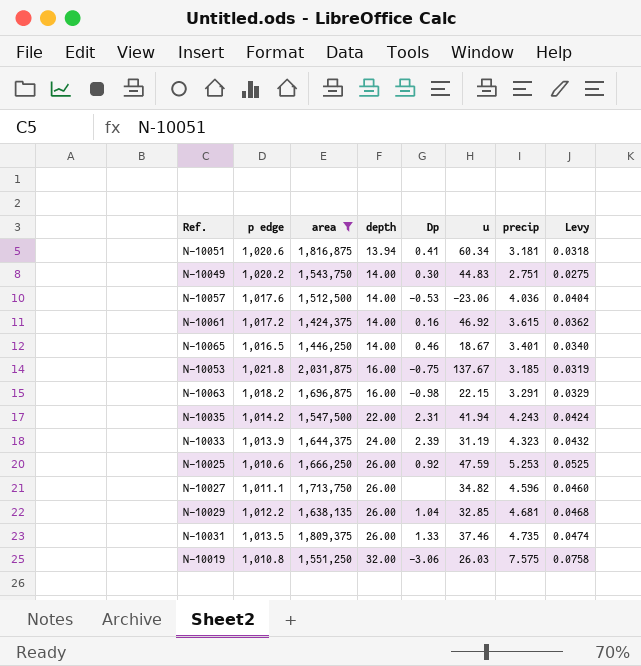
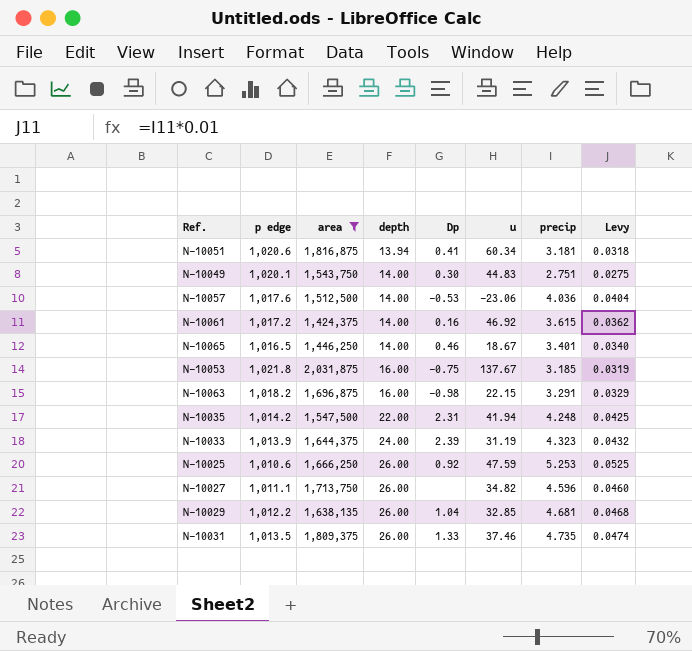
row N-10019: 1,010.8 | 1,551,250 | 32.00 | -3.06 | 26.03 | 7.575 | 0.0758 -> none
N-10049 | p edge: 1,020.2 -> 1,020.1
N-10035 | precip: 4.243 -> 4.248
N-10035 | Levy: 0.0424 -> 0.0425

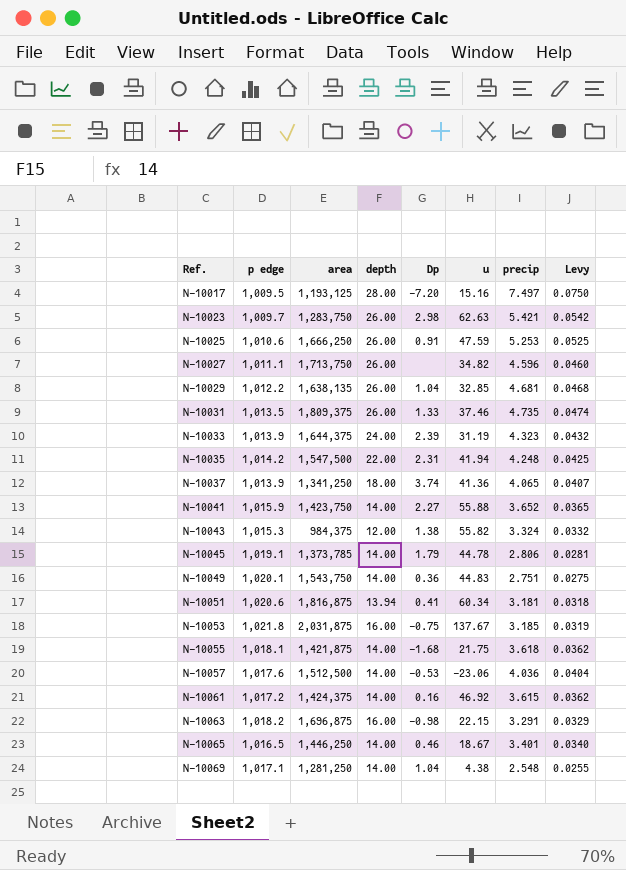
filter: area >= 1,424,375 -> none
row order: depth ascending -> Ref. ascending
N-10025 | Dp: 0.92 -> 0.91
N-10049 | Dp: 0.30 -> 0.36

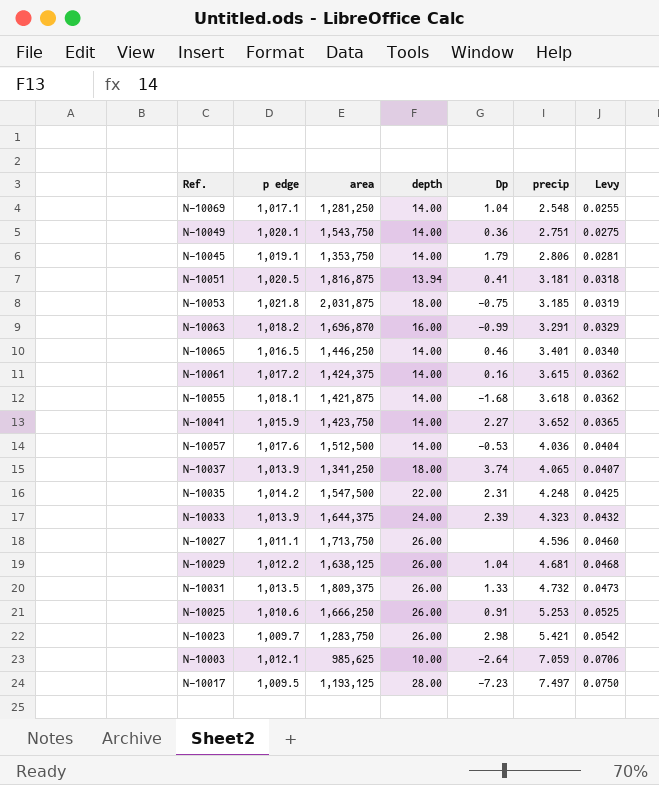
row order: Ref. ascending -> precip ascending
column u | position: 6 -> none
row N-10043: 1,015.3 | 984,375 | 12.00 | 1.38 | 55.82 | 3.324 | 0.0332 -> none
N-10045 | area: 1,373,785 -> 1,353,750
N-10051 | p edge: 1,020.6 -> 1,020.5
N-10053 | depth: 16.00 -> 18.00
N-10063 | area: 1,696,875 -> 1,696,870
N-10063 | Dp: -0.98 -> -0.99
N-10029 | area: 1,638,135 -> 1,638,125
N-10031 | precip: 4.735 -> 4.732
N-10031 | Levy: 0.0474 -> 0.0473
row N-10003: none -> 1,012.1 | 985,625 | 10.00 | -2.64 | 7.059 | 0.0706
N-10017 | Dp: -7.20 -> -7.23

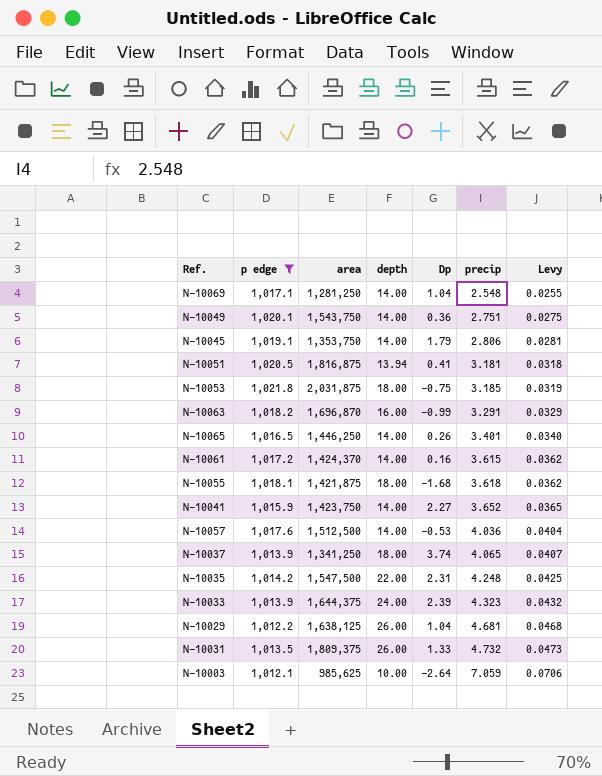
filter: none -> p edge >= 1,012.1
N-10065 | Dp: 0.46 -> 0.26
N-10061 | area: 1,424,375 -> 1,424,370
N-10055 | depth: 14.00 -> 18.00

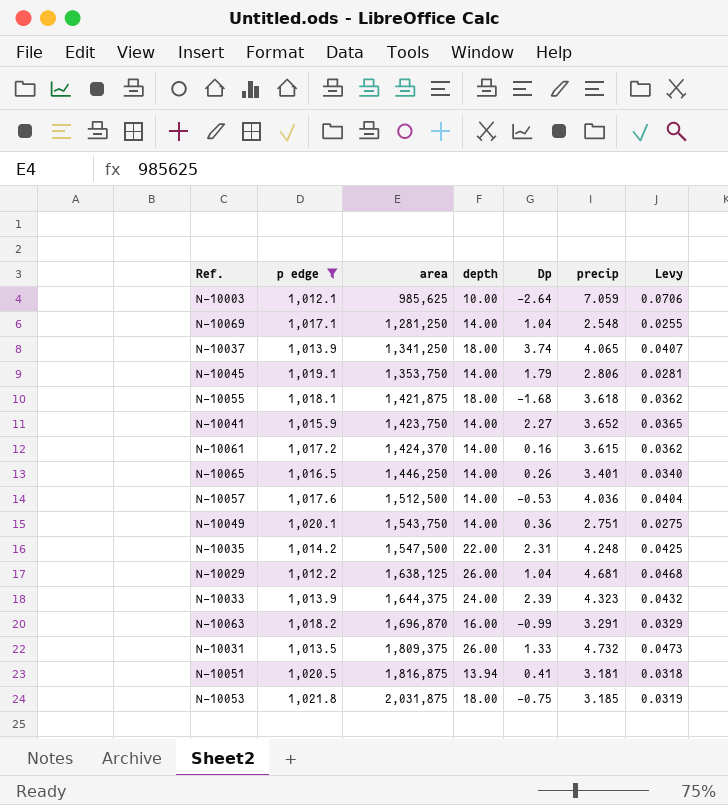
row order: precip ascending -> area ascending

